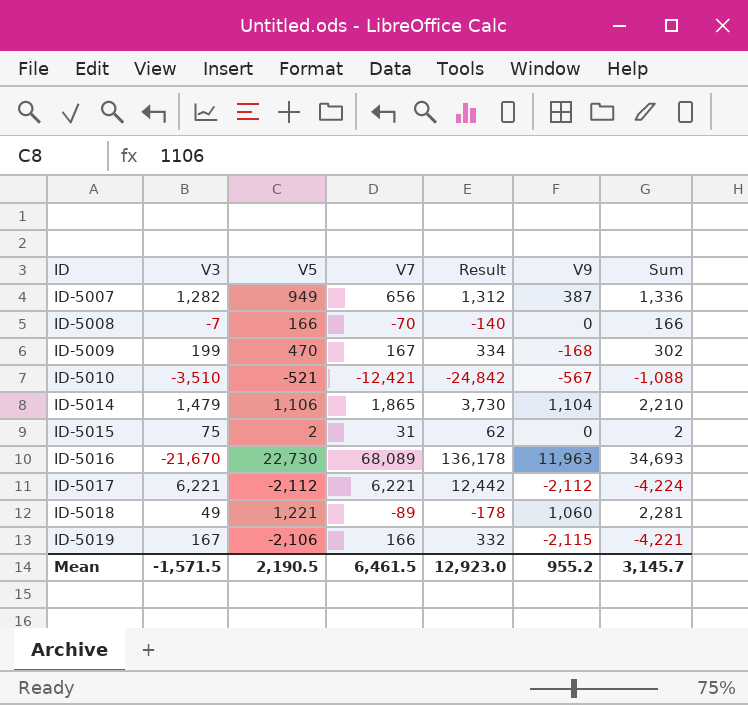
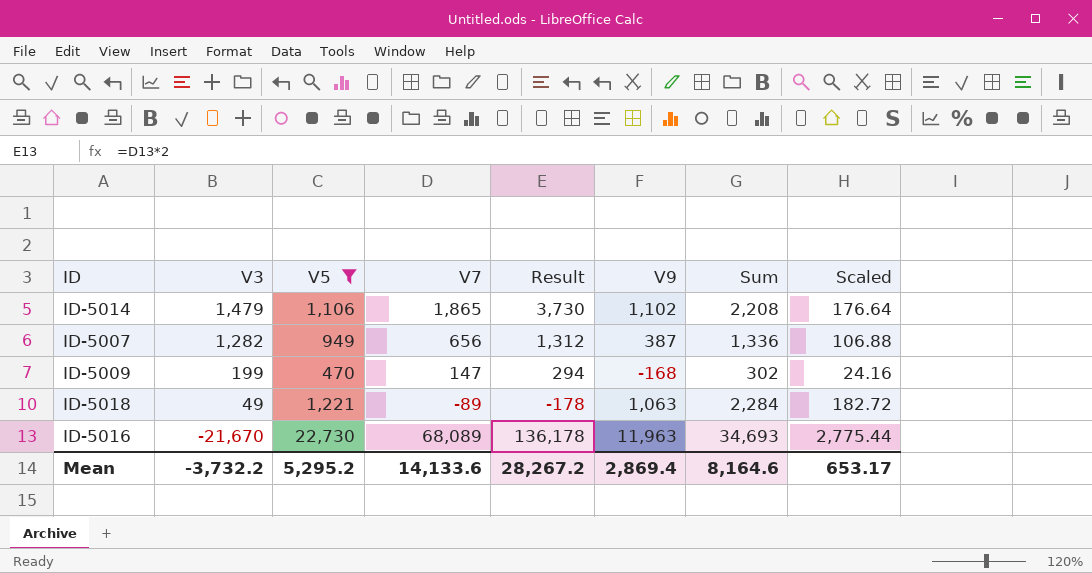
filter: none -> V5 >= 470
row order: ID ascending -> V3 descending
column Scaled | formula: none -> [Sum] * 0.08
ID-5014 | V9: 1,104 -> 1,102
ID-5014 | Sum: 2,210 -> 2,208
ID-5009 | V7: 167 -> 147
ID-5009 | Result: 334 -> 294
ID-5018 | V9: 1,060 -> 1,063
ID-5018 | Sum: 2,281 -> 2,284
Mean | V3: -1,571.5 -> -3,732.2
Mean | V5: 2,190.5 -> 5,295.2
Mean | V7: 6,461.5 -> 14,133.6
Mean | Result: 12,923.0 -> 28,267.2
Mean | V9: 955.2 -> 2,869.4
Mean | Sum: 3,145.7 -> 8,164.6

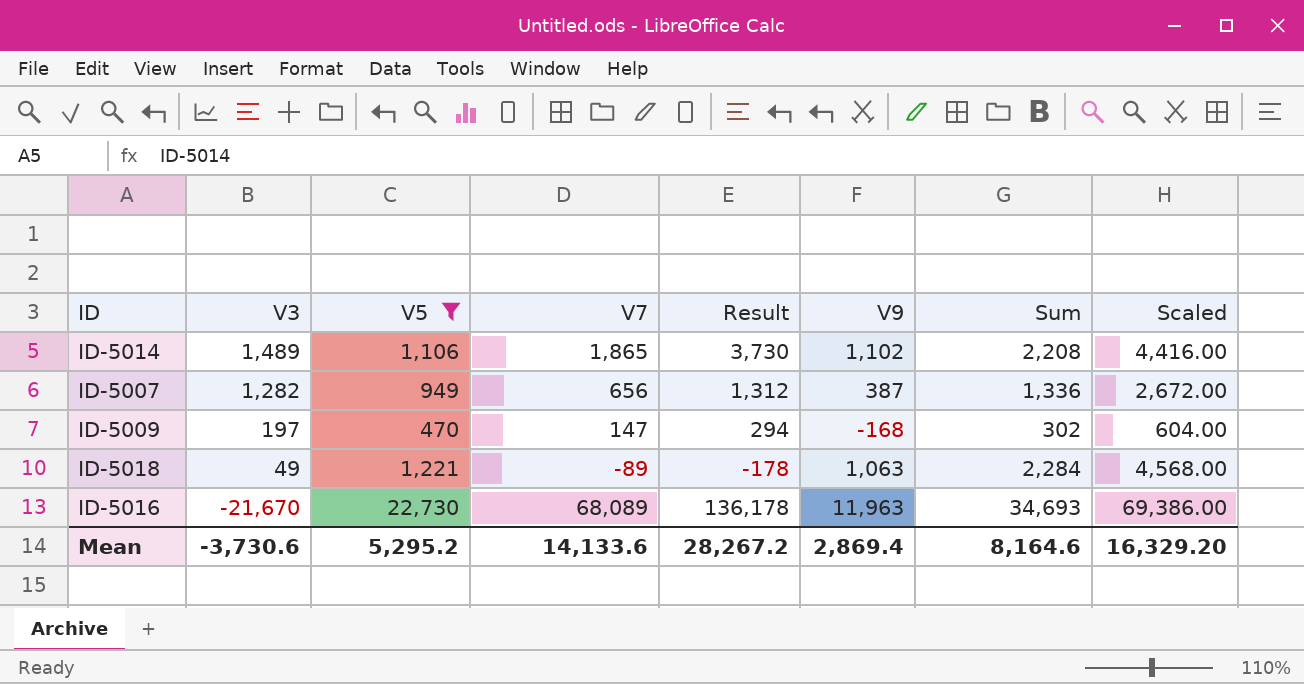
column Scaled | formula: [Sum] * 0.08 -> [Sum] * 2
ID-5014 | V3: 1,479 -> 1,489
ID-5009 | V3: 199 -> 197
Mean | V3: -3,732.2 -> -3,730.6
Mean | Scaled: 653.17 -> 16,329.20

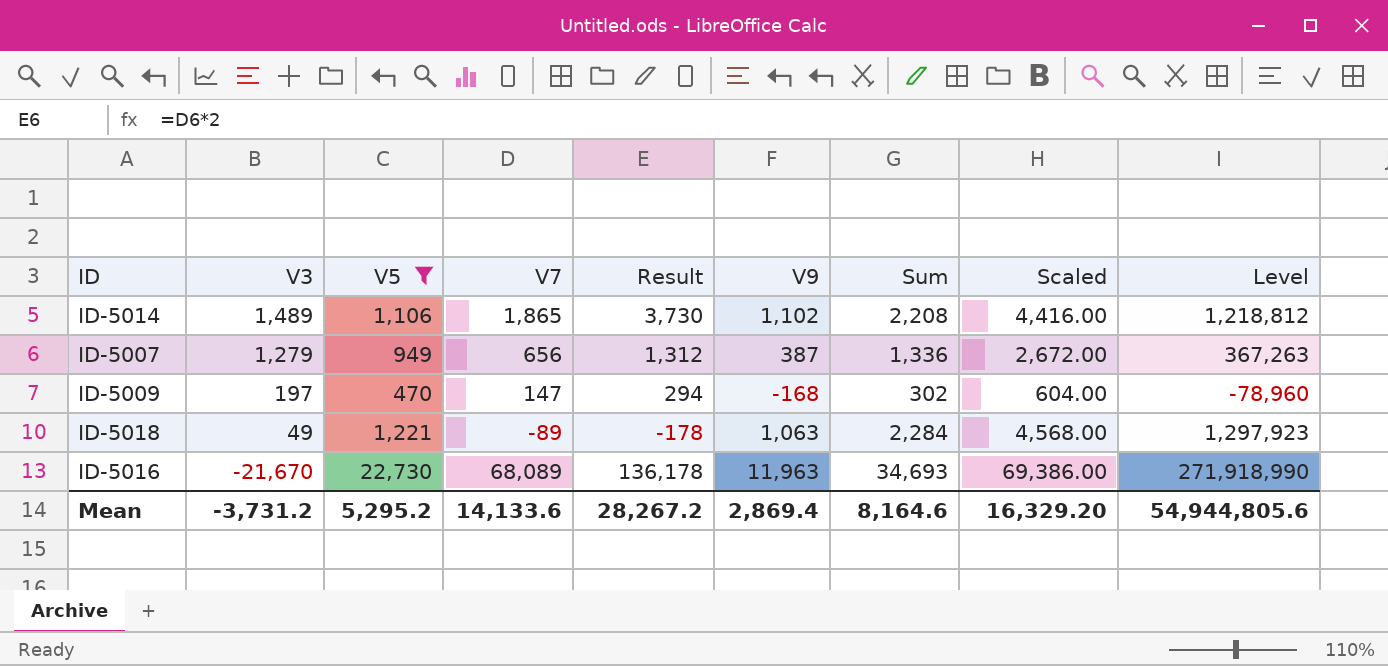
column Level | formula: none -> [V5] * [V9]
ID-5007 | V3: 1,282 -> 1,279
Mean | V3: -3,730.6 -> -3,731.2

